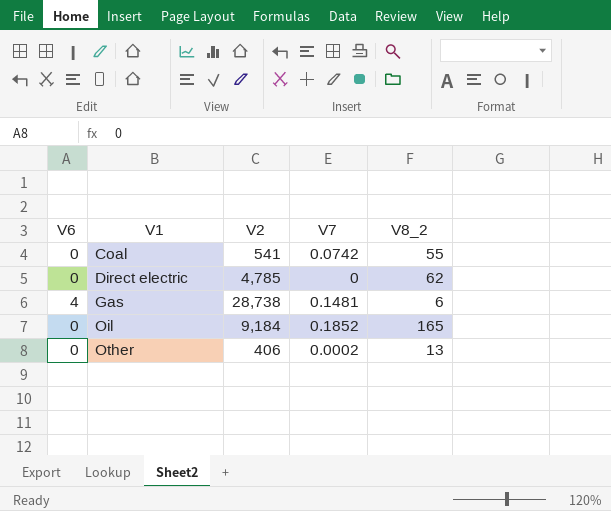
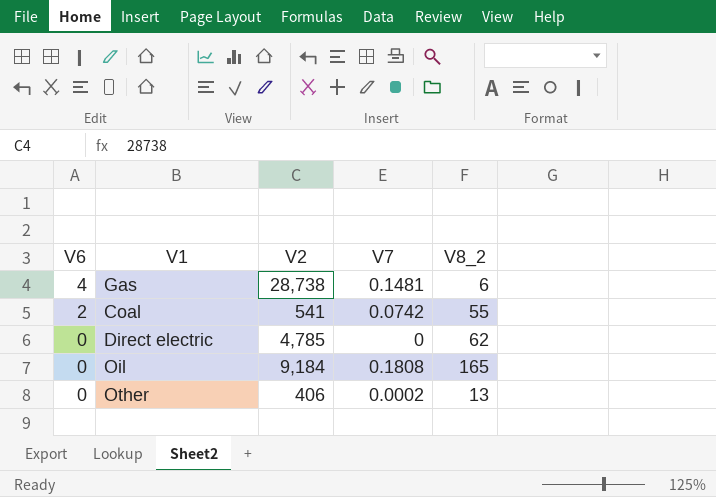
row order: V1 ascending -> V6 descending
Coal | V6: 0 -> 2
Oil | V7: 0.1852 -> 0.1808

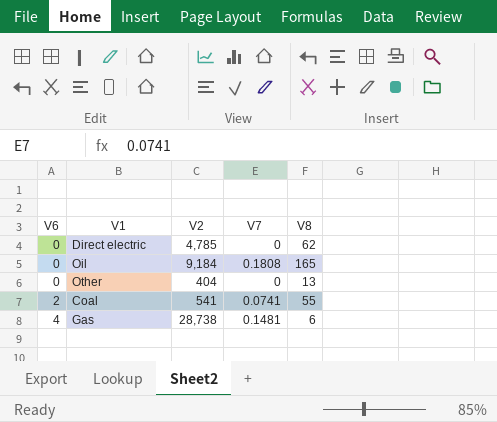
row order: V6 descending -> V6 ascending
column name: V8_2 -> V8
Other | V2: 406 -> 404
Other | V7: 0.0002 -> 0
Coal | V7: 0.0742 -> 0.0741

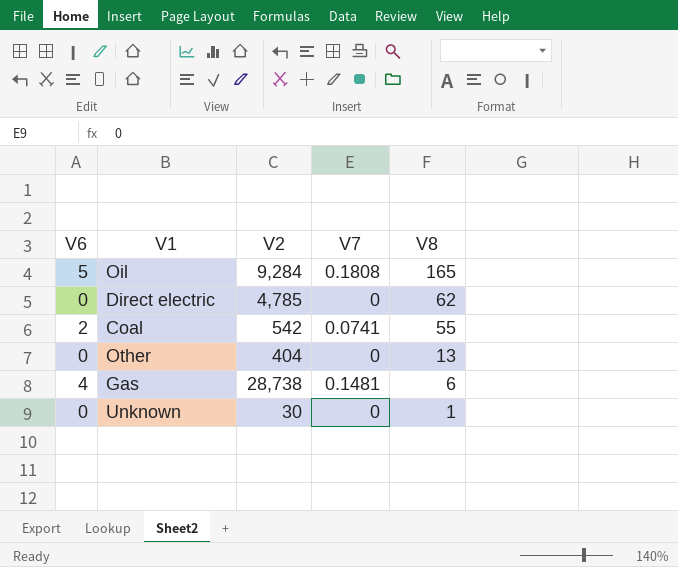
row order: V6 ascending -> V8 descending
Oil | V6: 0 -> 5
Oil | V2: 9,184 -> 9,284
Coal | V2: 541 -> 542
row Unknown: none -> 0 | 30 | 0 | 1

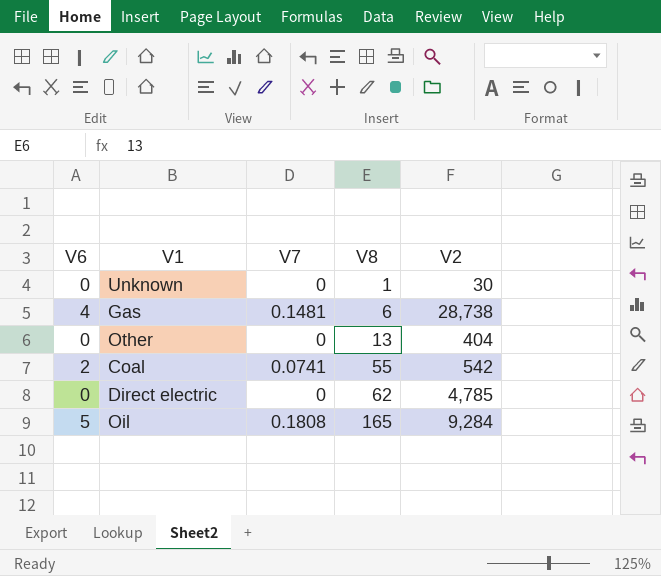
row order: V8 descending -> V8 ascending
column V2 | position: 3 -> 5

